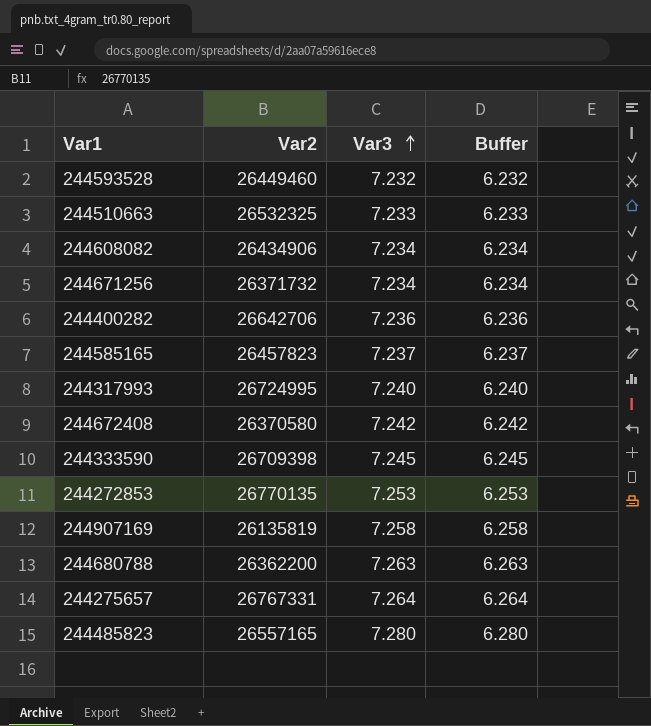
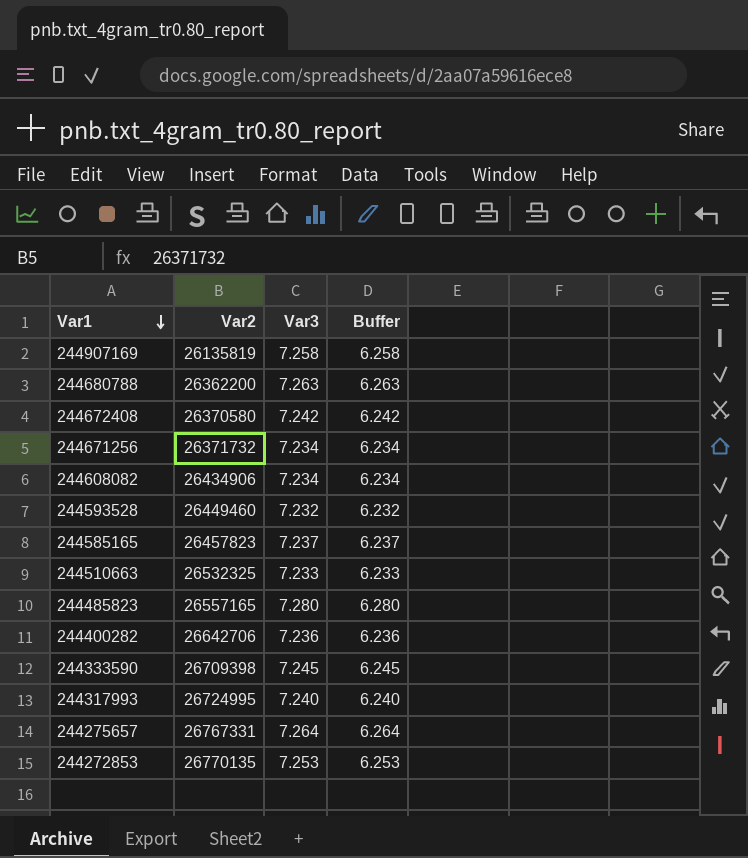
row order: Var3 ascending -> Var1 descending

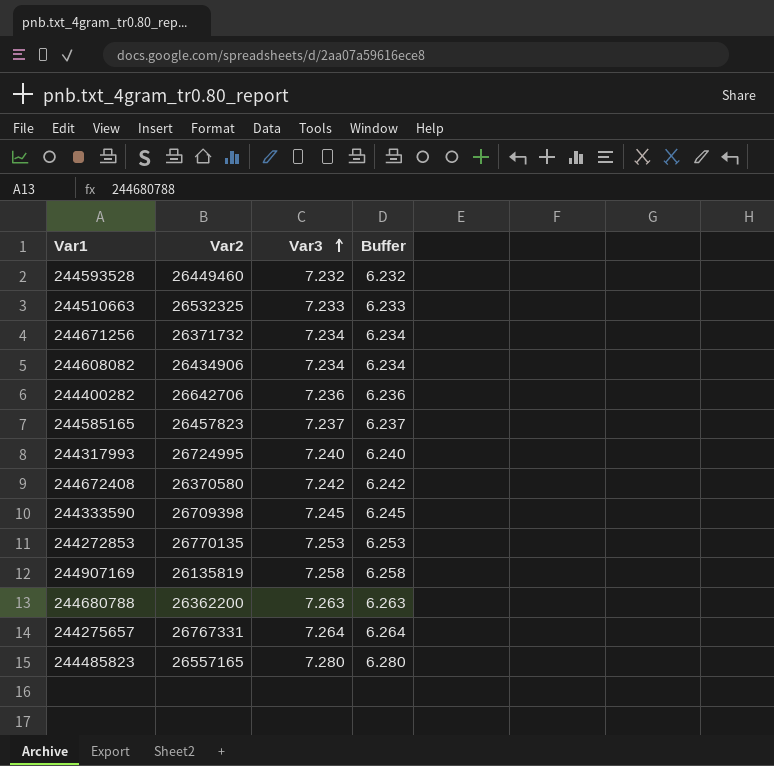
row order: Var1 descending -> Var3 ascending

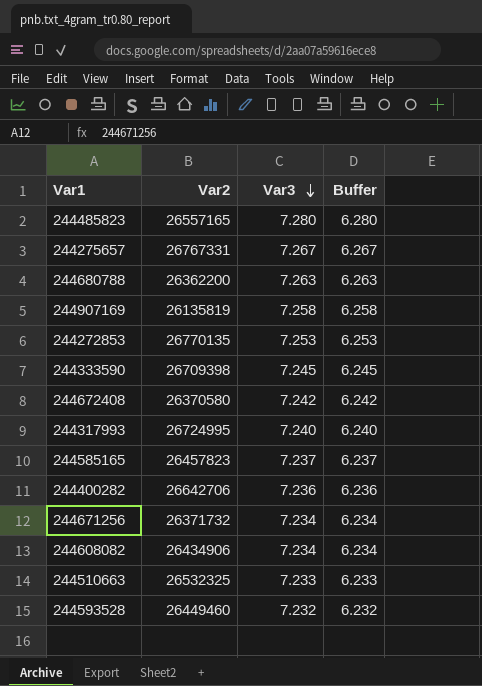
row order: Var3 ascending -> Var3 descending
244275657 | Var3: 7.264 -> 7.267
244275657 | Buffer: 6.264 -> 6.267

